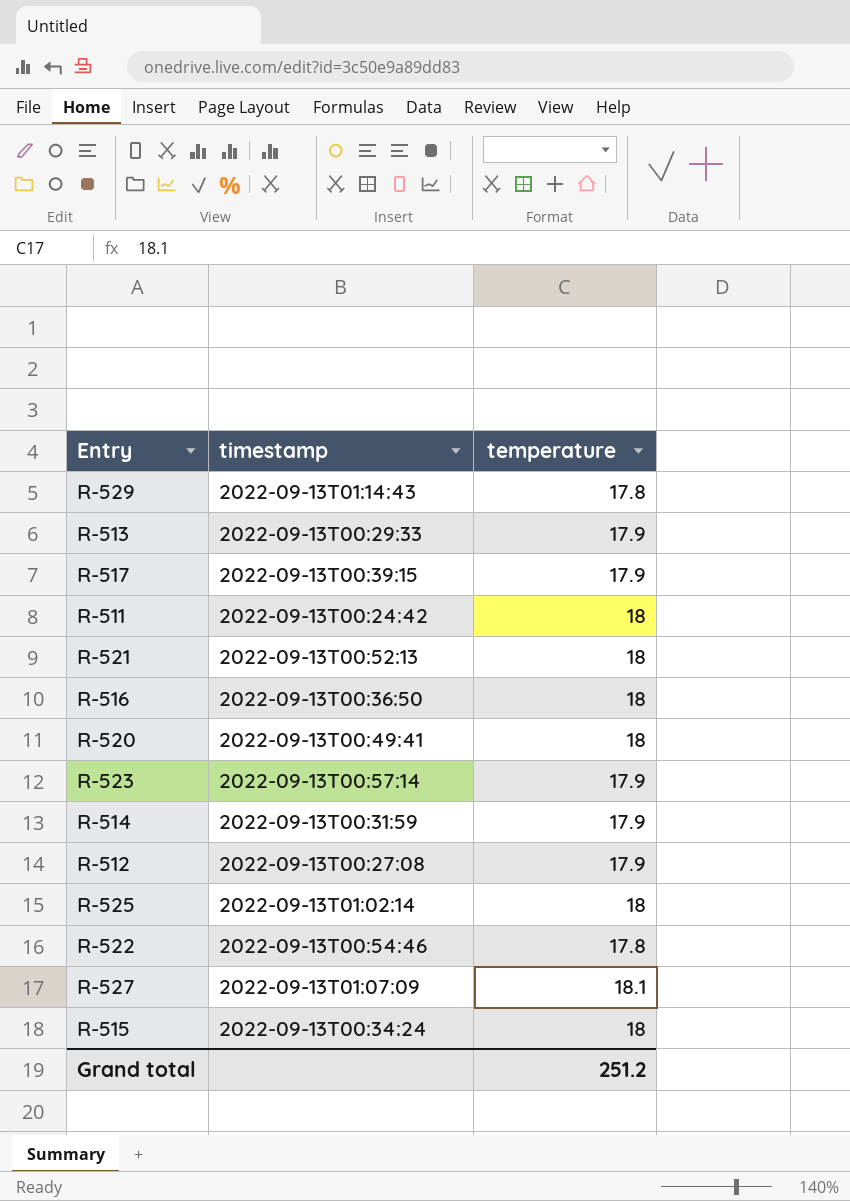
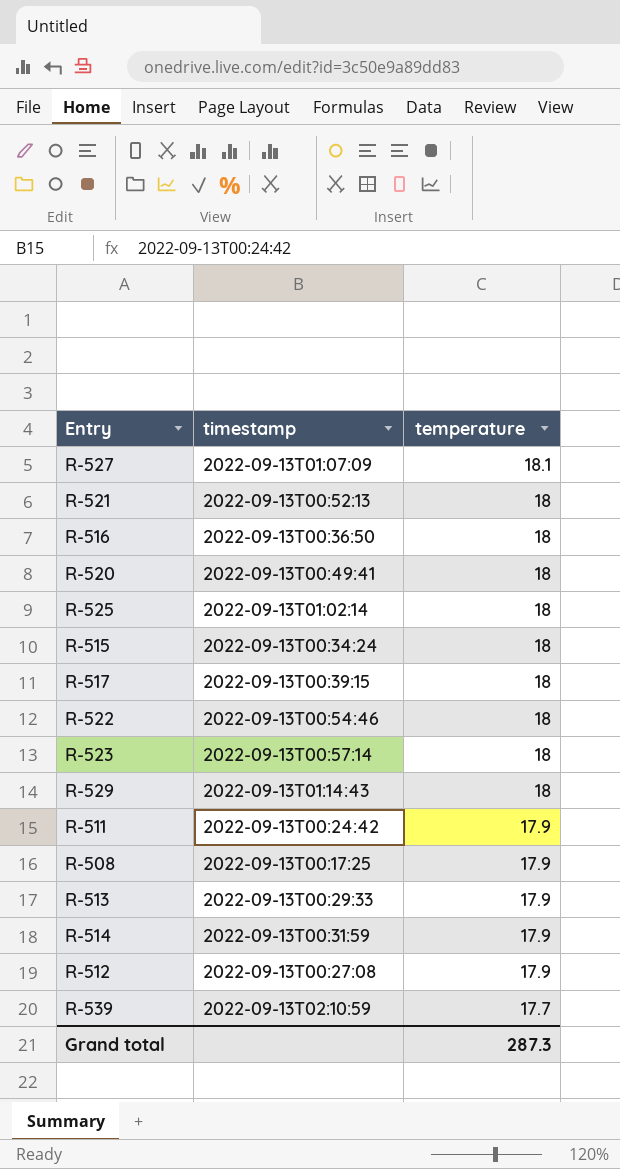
row order: none -> temperature descending
R-517 | temperature: 17.9 -> 18
R-522 | temperature: 17.8 -> 18
R-523 | temperature: 17.9 -> 18
R-529 | temperature: 17.8 -> 18
R-511 | temperature: 18 -> 17.9
row R-508: none -> 2022-09-13T00:17:25 | 17.9
row R-539: none -> 2022-09-13T02:10:59 | 17.7
Grand total | temperature: 251.2 -> 287.3

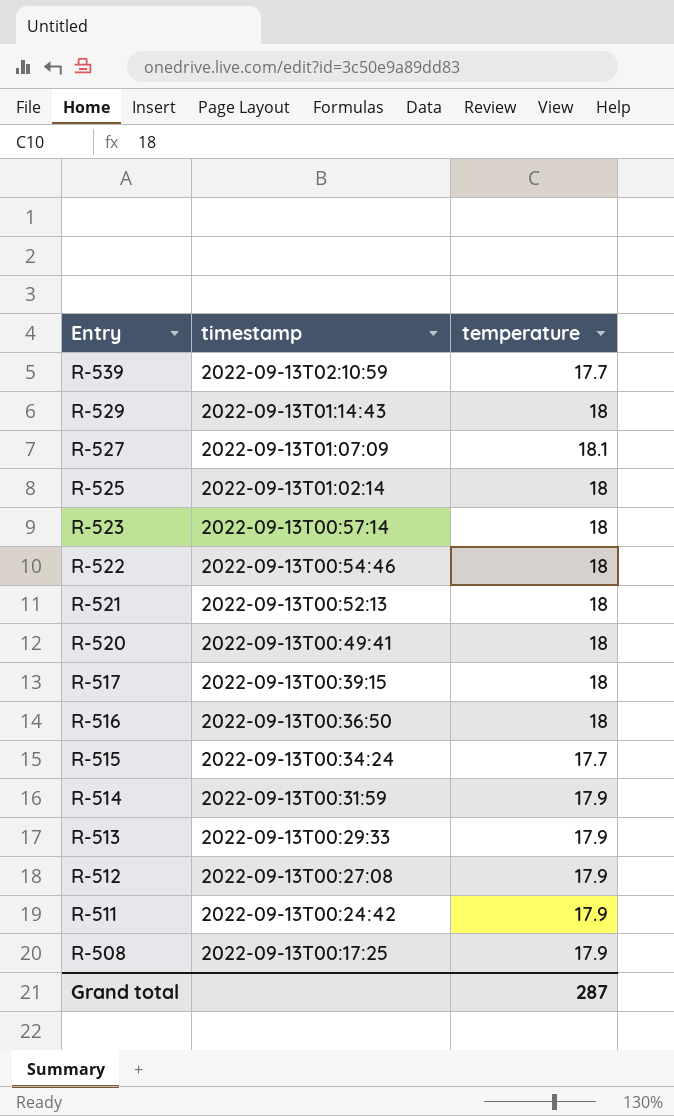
row order: temperature descending -> Entry descending
R-515 | temperature: 18 -> 17.7
Grand total | temperature: 287.3 -> 287

